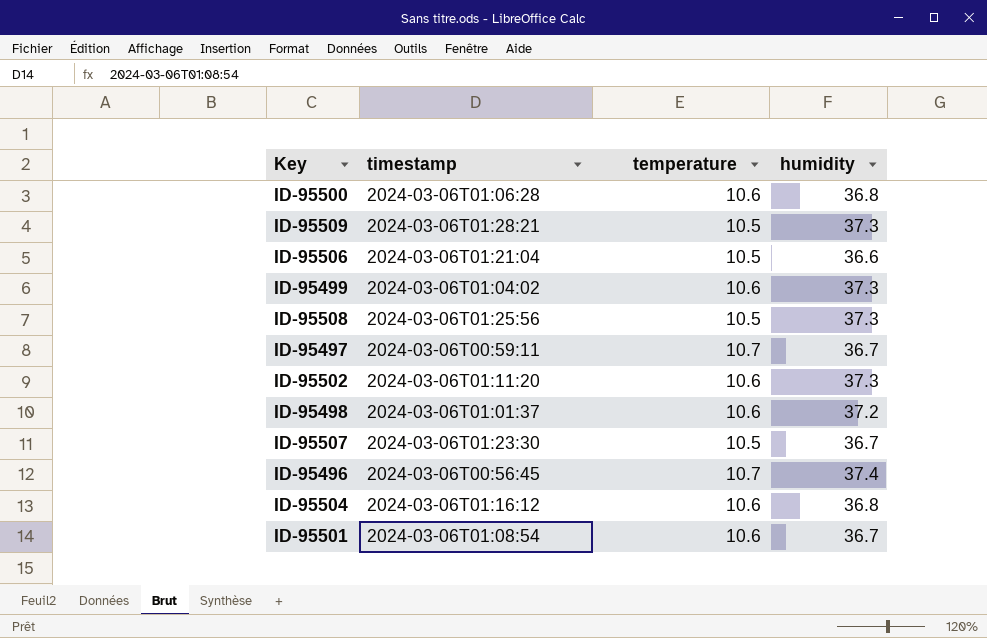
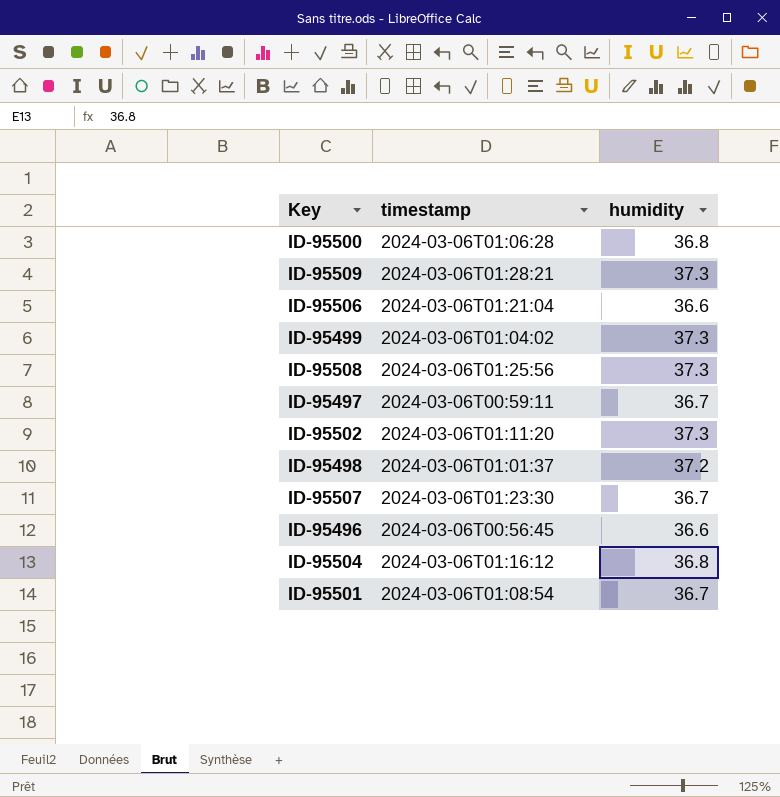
column temperature | position: 3 -> none
ID-95496 | humidity: 37.4 -> 36.6

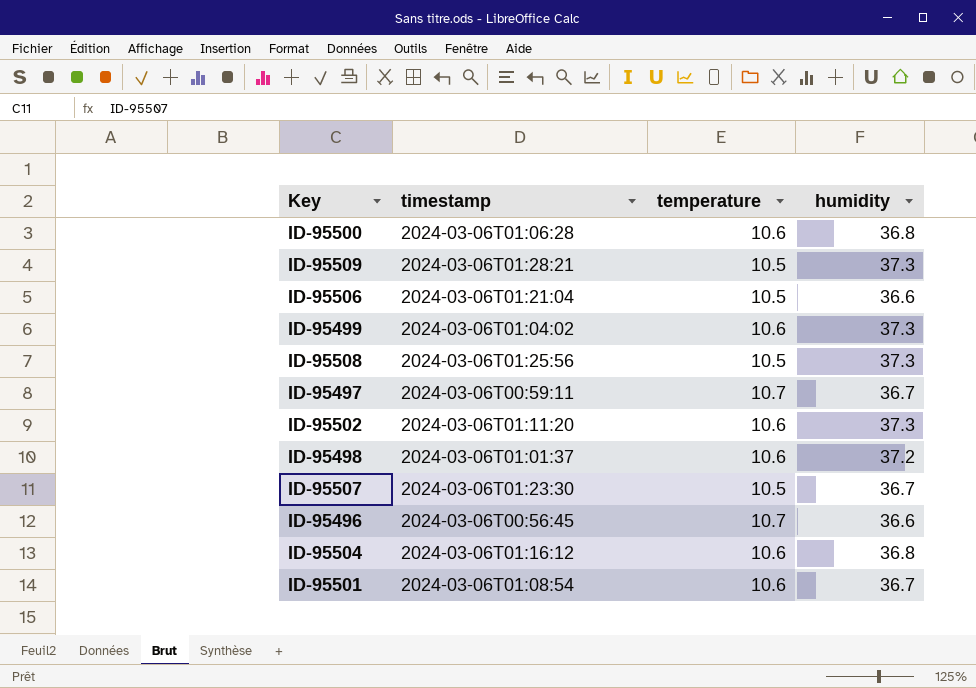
column temperature | position: none -> 3

